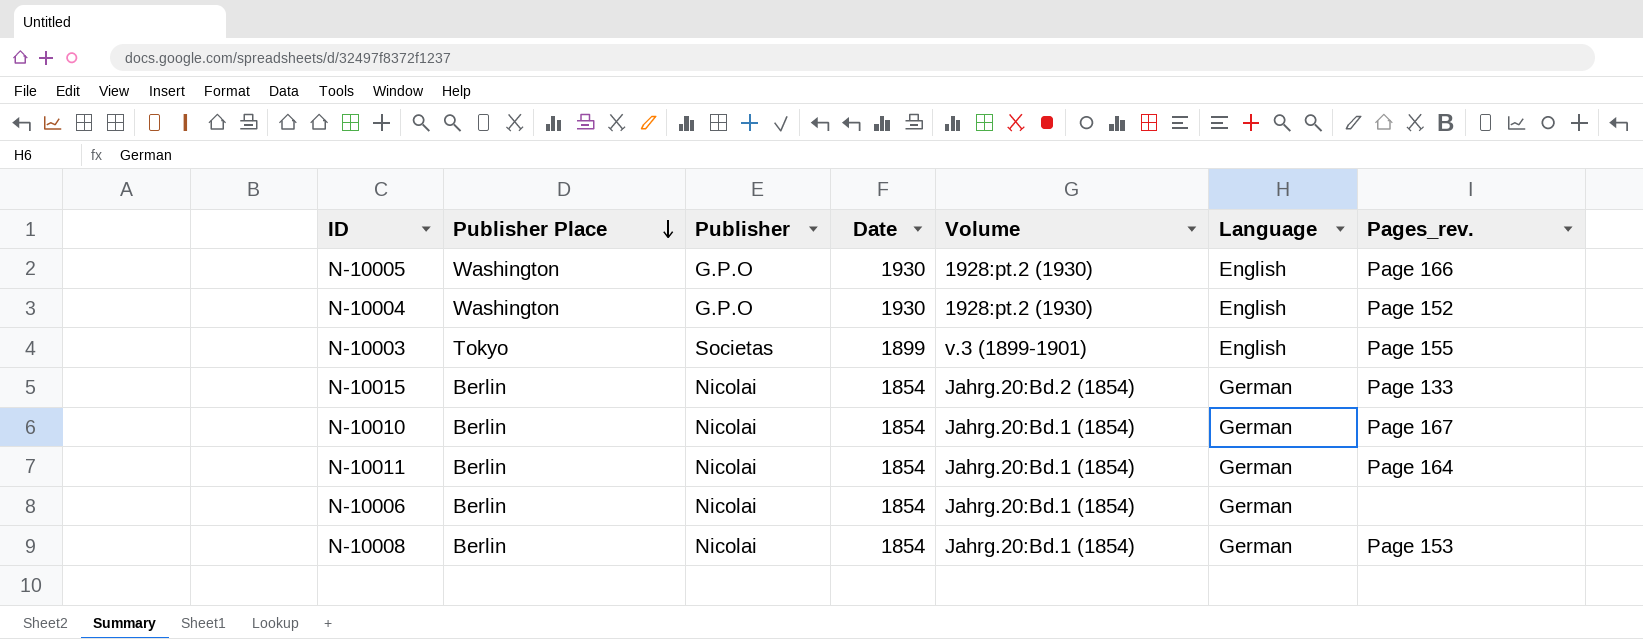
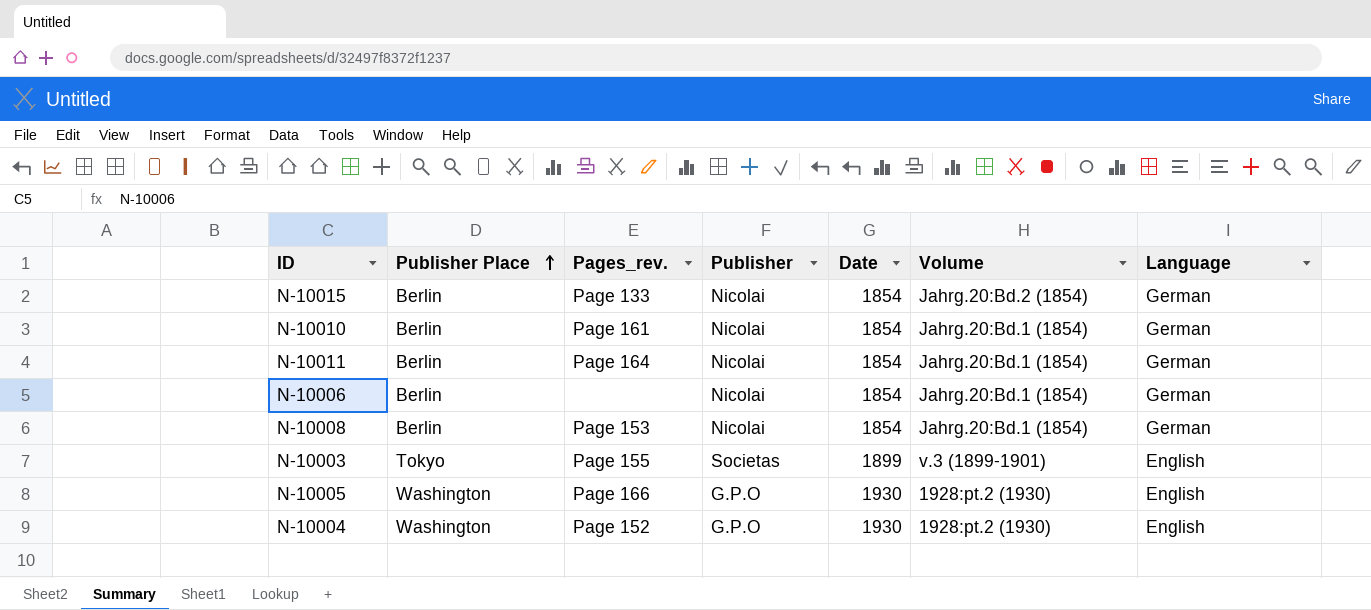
row order: Publisher Place descending -> Publisher Place ascending
column Pages_rev. | position: 7 -> 3
N-10010 | Pages_rev.: Page 167 -> Page 161

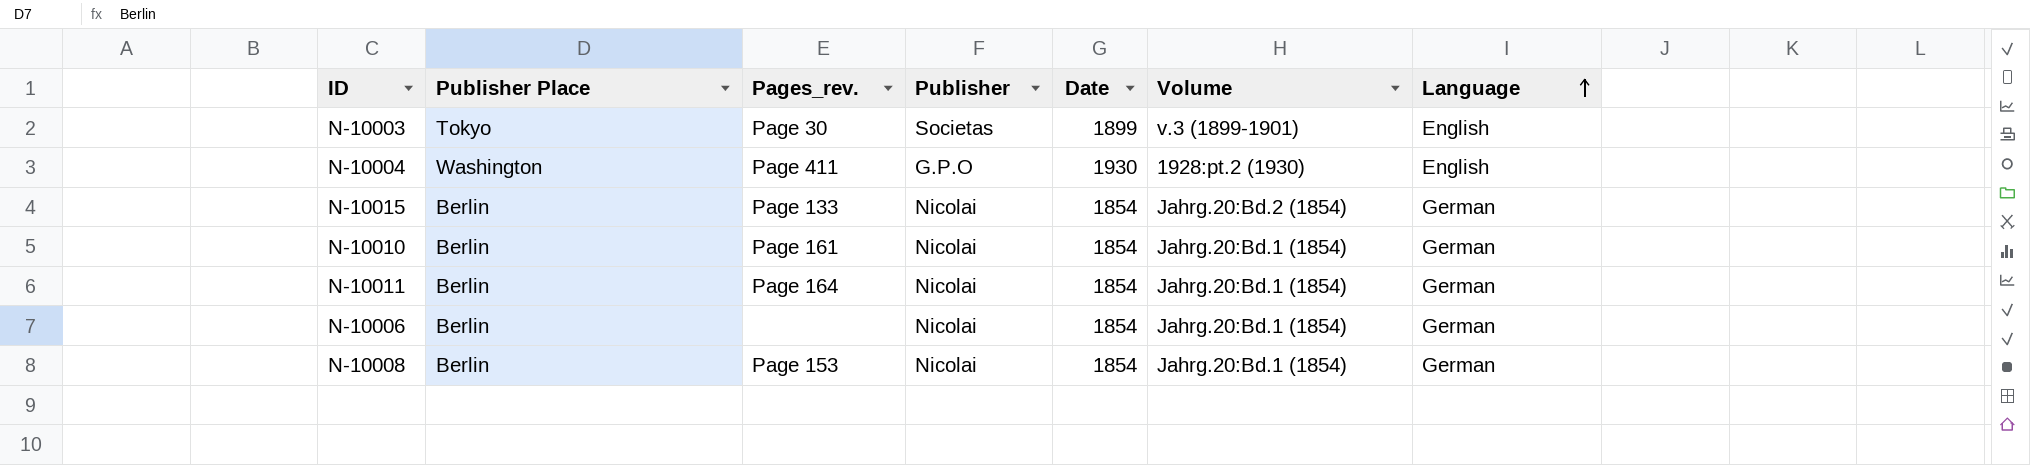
row order: Publisher Place ascending -> Language ascending
row N-10005: Washington | Page 166 | G.P.O | 1930 | 1928:pt.2 (1930) | English -> none
N-10003 | Pages_rev.: Page 155 -> Page 30
N-10004 | Pages_rev.: Page 152 -> Page 411

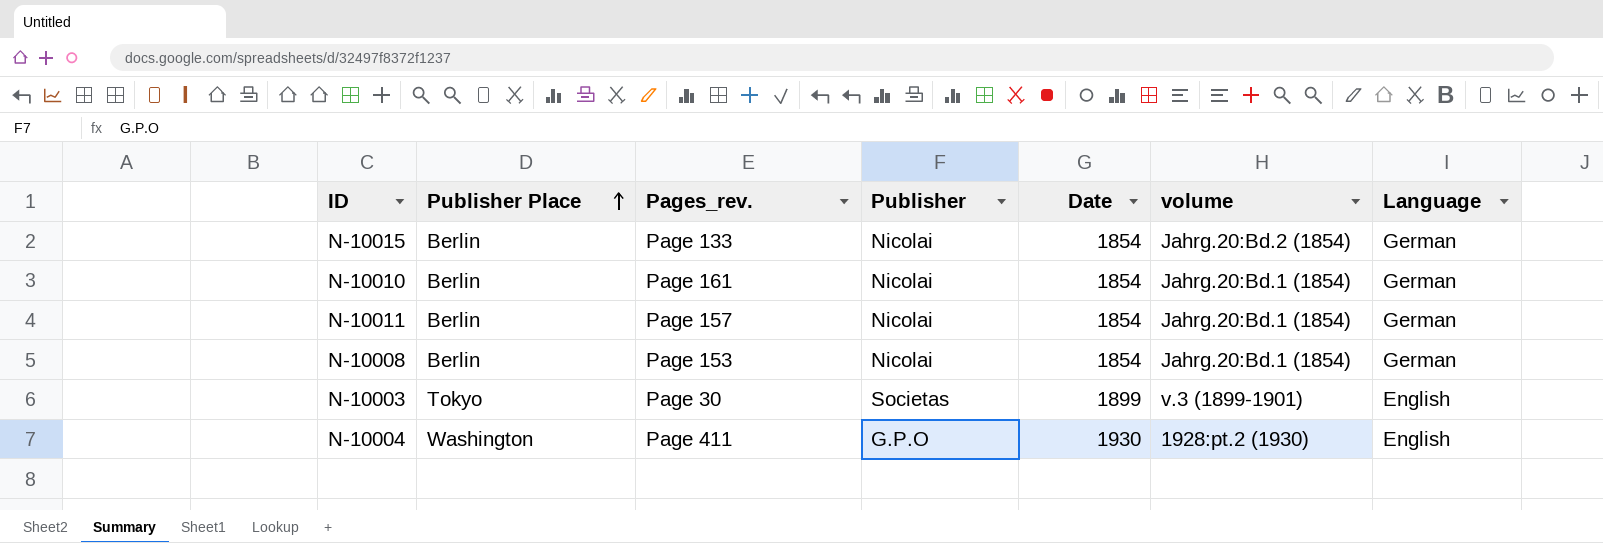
row order: Language ascending -> Publisher Place ascending
column name: Volume -> volume
row N-10006: Berlin | none | Nicolai | 1854 | Jahrg.20:Bd.1 (1854) | German -> none
N-10011 | Pages_rev.: Page 164 -> Page 157

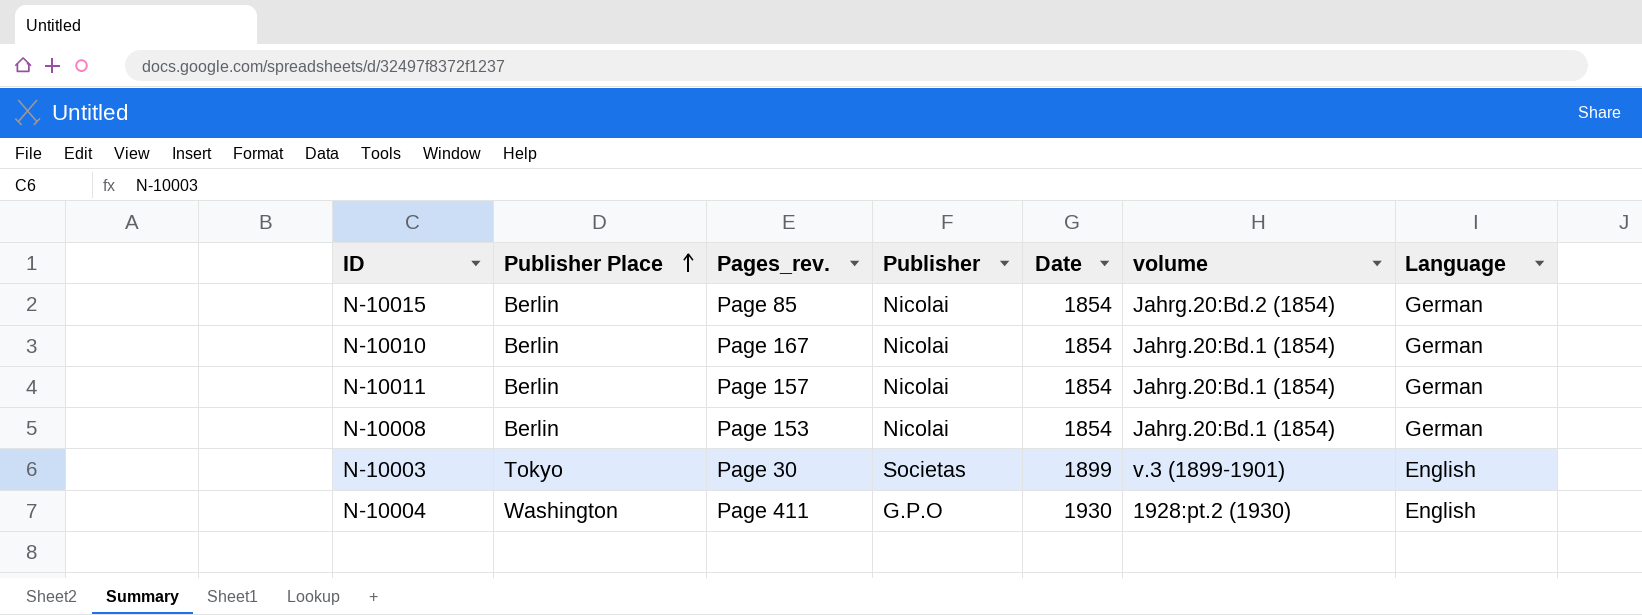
N-10015 | Pages_rev.: Page 133 -> Page 85
N-10010 | Pages_rev.: Page 161 -> Page 167

